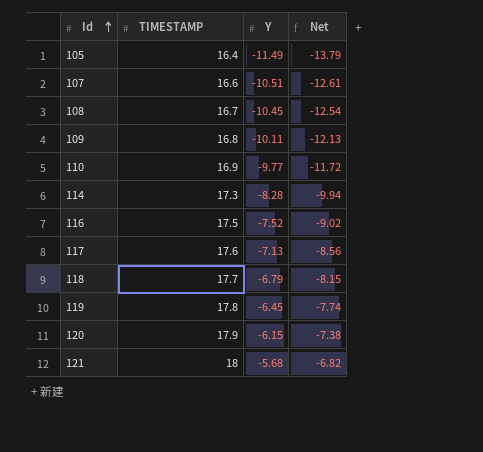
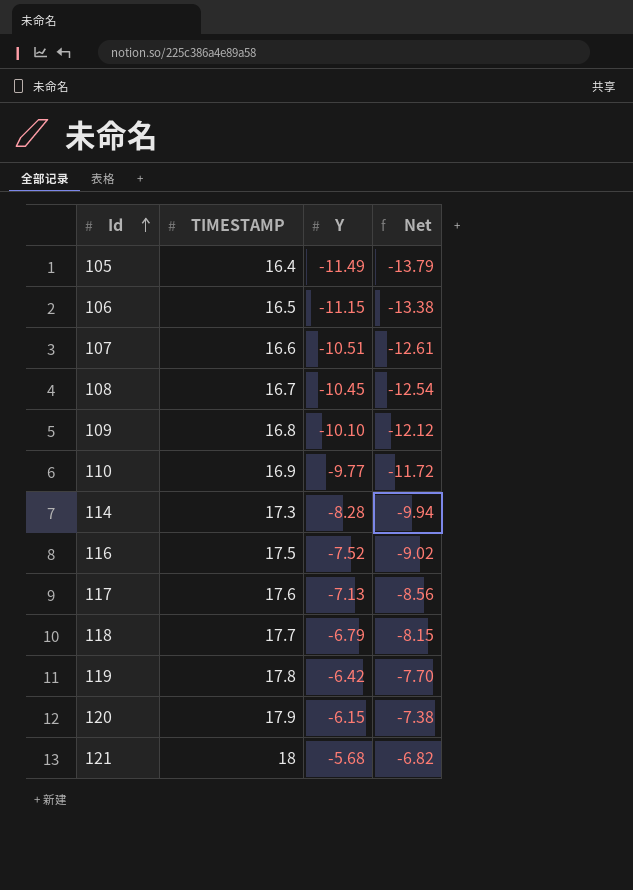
row 106: none -> 16.5 | -11.15 | -13.38
109 | Y: -10.11 -> -10.10
109 | Net: -12.13 -> -12.12
119 | Y: -6.45 -> -6.42
119 | Net: -7.74 -> -7.70

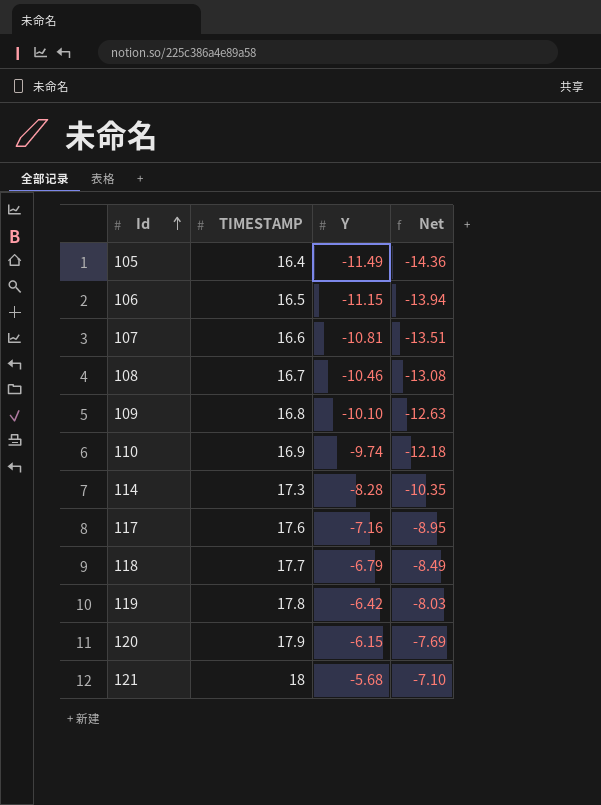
column Net | formula: [Y] * 1.2 -> [Y] * 1.25
row 116: 17.5 | -7.52 | -9.02 -> none
107 | Y: -10.51 -> -10.81
108 | Y: -10.45 -> -10.46
110 | Y: -9.77 -> -9.74
117 | Y: -7.13 -> -7.16

